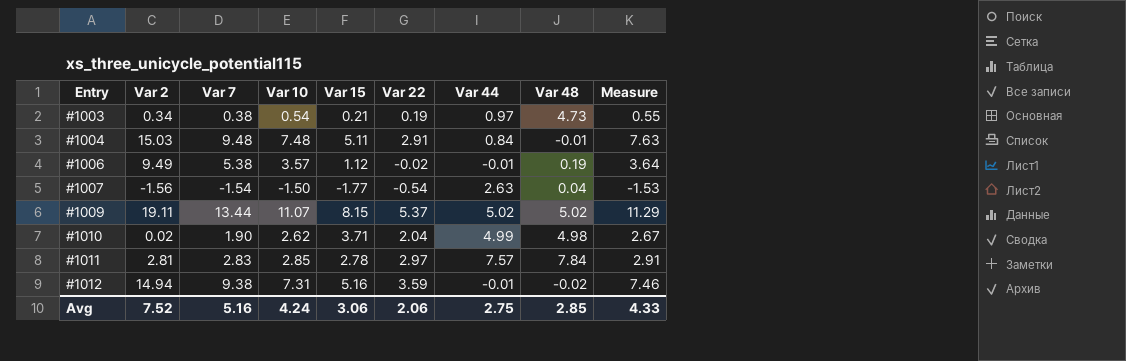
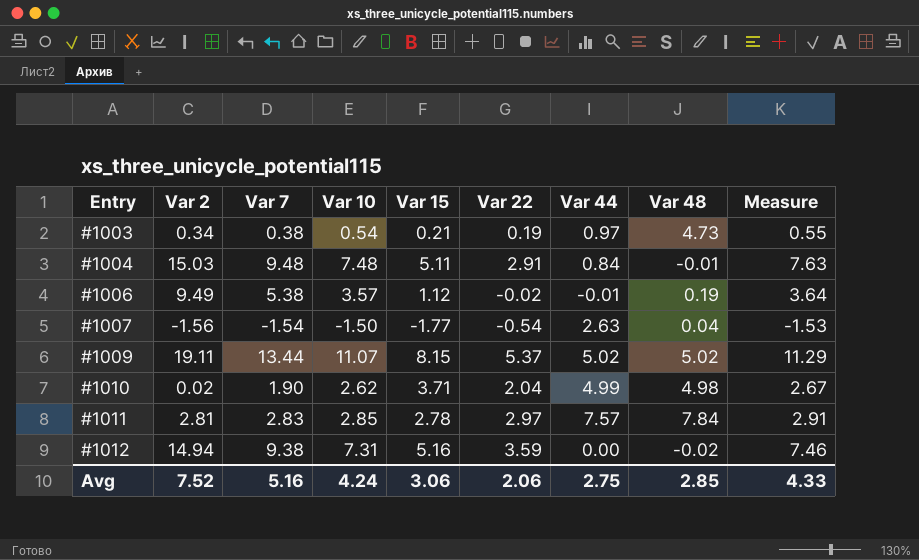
#1012 | Var 44: -0.01 -> 0.00

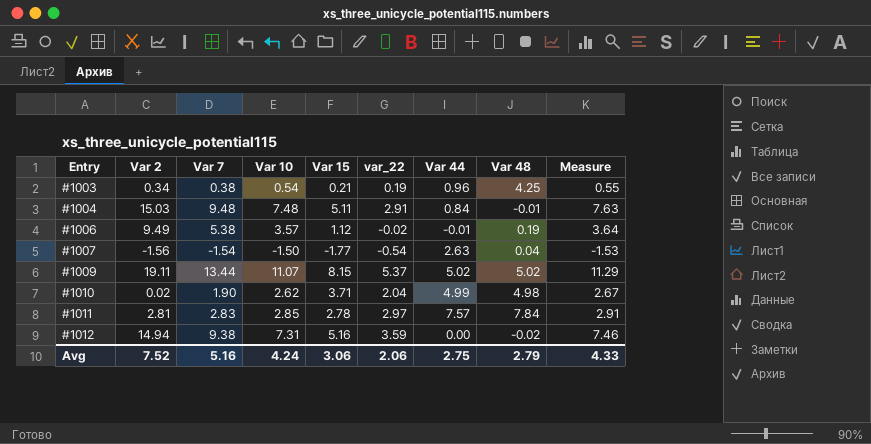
column name: Var 22 -> var_22
#1003 | Var 44: 0.97 -> 0.96
#1003 | Var 48: 4.73 -> 4.25
Avg | Var 48: 2.85 -> 2.79

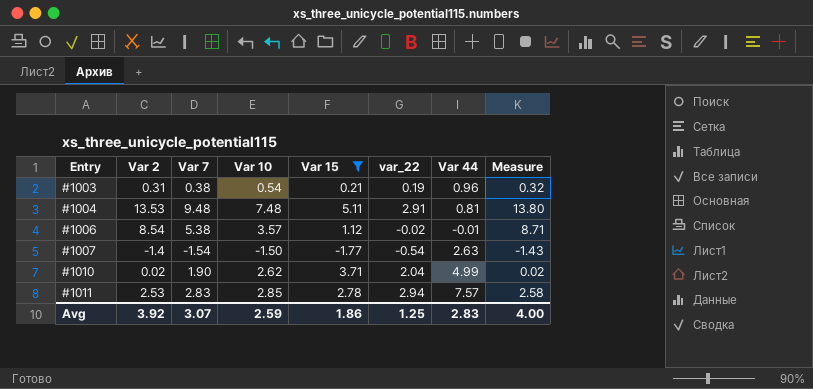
filter: none -> Var 15 <= 5.11
column Var 48 | position: 8 -> none
column Measure | formula: [Var 10] * 1.02 -> [Var 2] * 1.02
#1003 | Var 2: 0.34 -> 0.31
#1004 | Var 2: 15.03 -> 13.53
#1004 | Var 44: 0.84 -> 0.81
#1006 | Var 2: 9.49 -> 8.54
#1007 | Var 2: -1.56 -> -1.4
#1011 | Var 2: 2.81 -> 2.53
#1011 | var_22: 2.97 -> 2.94
Avg | Var 2: 7.52 -> 3.92
Avg | Var 7: 5.16 -> 3.07
Avg | Var 10: 4.24 -> 2.59
Avg | Var 15: 3.06 -> 1.86
Avg | var_22: 2.06 -> 1.25
Avg | Var 44: 2.75 -> 2.83
Avg | Measure: 4.33 -> 4.00

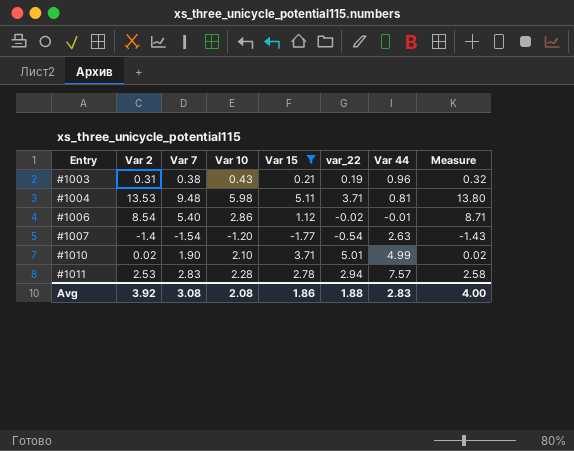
#1003 | Var 10: 0.54 -> 0.43
#1004 | Var 10: 7.48 -> 5.98
#1004 | var_22: 2.91 -> 3.71
#1006 | Var 7: 5.38 -> 5.40
#1006 | Var 10: 3.57 -> 2.86
#1007 | Var 10: -1.50 -> -1.20
#1010 | Var 10: 2.62 -> 2.10
#1010 | var_22: 2.04 -> 5.01
#1011 | Var 10: 2.85 -> 2.28
Avg | Var 7: 3.07 -> 3.08
Avg | Var 10: 2.59 -> 2.08
Avg | var_22: 1.25 -> 1.88

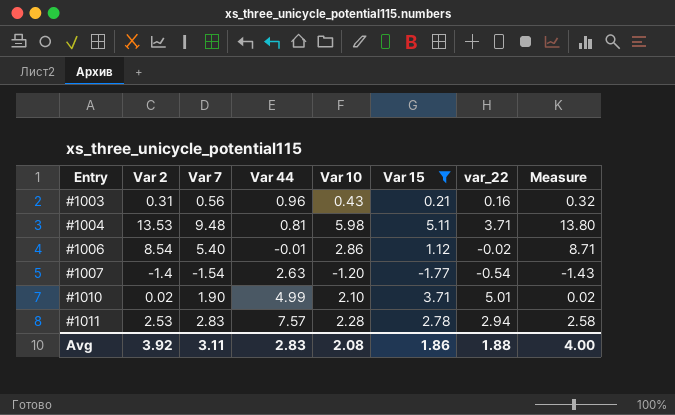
column Var 44 | position: 7 -> 4
#1003 | Var 7: 0.38 -> 0.56
#1003 | var_22: 0.19 -> 0.16
Avg | Var 7: 3.08 -> 3.11

